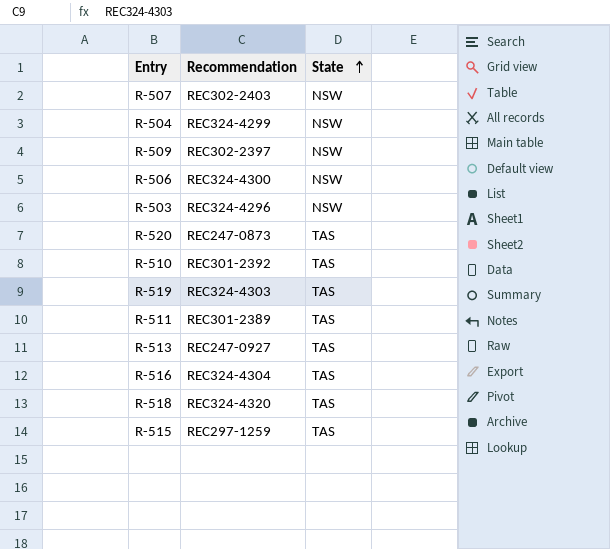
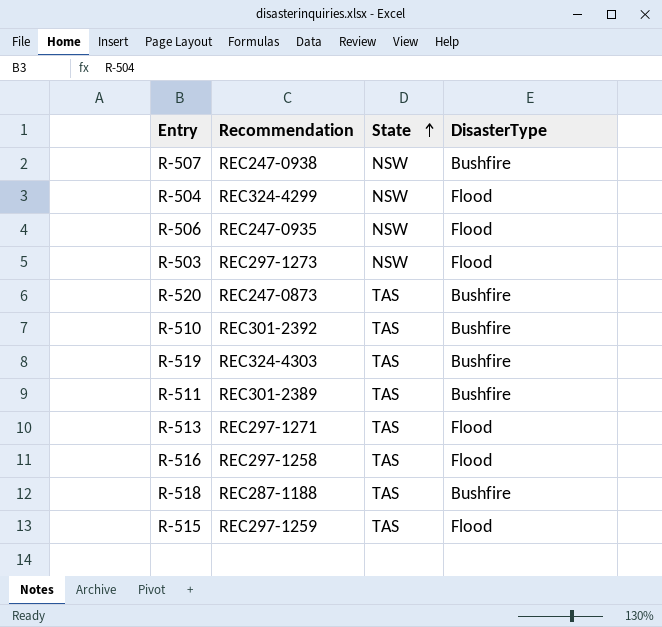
column DisasterType | position: none -> 4
row R-509: REC302-2397 | NSW -> none
R-507 | Recommendation: REC302-2403 -> REC247-0938
R-506 | Recommendation: REC324-4300 -> REC247-0935
R-503 | Recommendation: REC324-4296 -> REC297-1273
R-513 | Recommendation: REC247-0927 -> REC297-1271
R-516 | Recommendation: REC324-4304 -> REC297-1258
R-518 | Recommendation: REC324-4320 -> REC287-1188

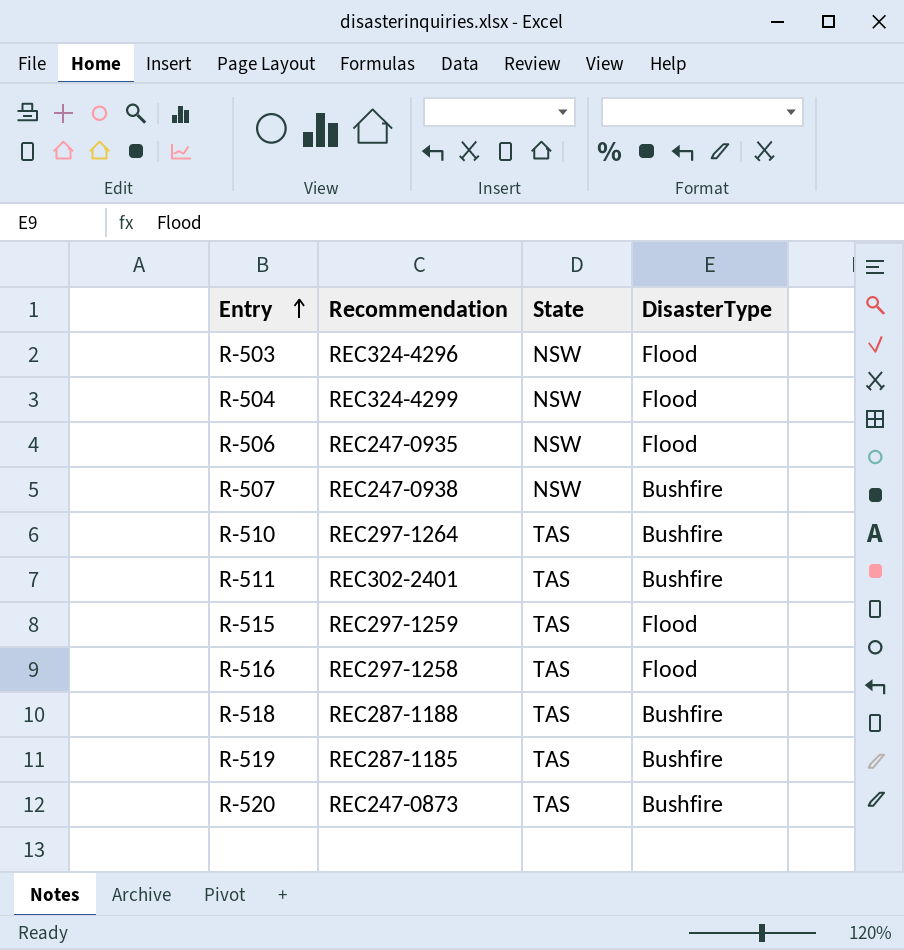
row order: State ascending -> Entry ascending
row R-513: REC297-1271 | TAS | Flood -> none
R-503 | Recommendation: REC297-1273 -> REC324-4296
R-510 | Recommendation: REC301-2392 -> REC297-1264
R-511 | Recommendation: REC301-2389 -> REC302-2401
R-519 | Recommendation: REC324-4303 -> REC287-1185

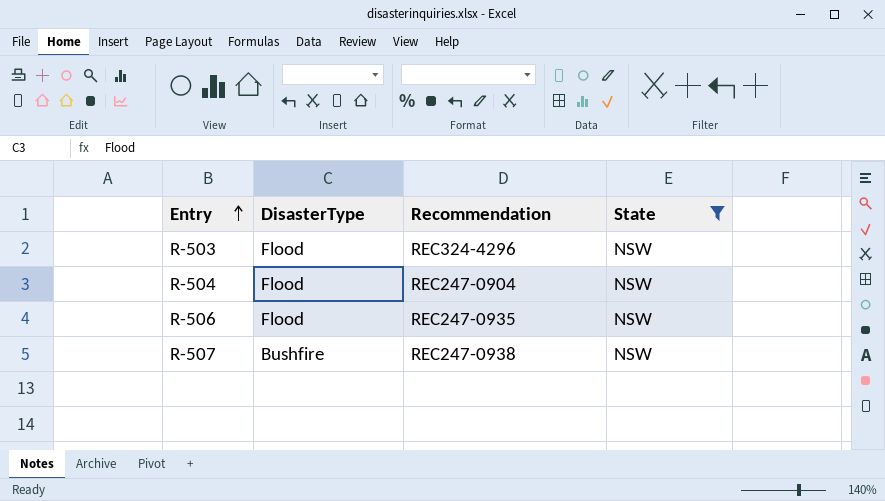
filter: none -> State = NSW
column DisasterType | position: 4 -> 2
R-504 | Recommendation: REC324-4299 -> REC247-0904

